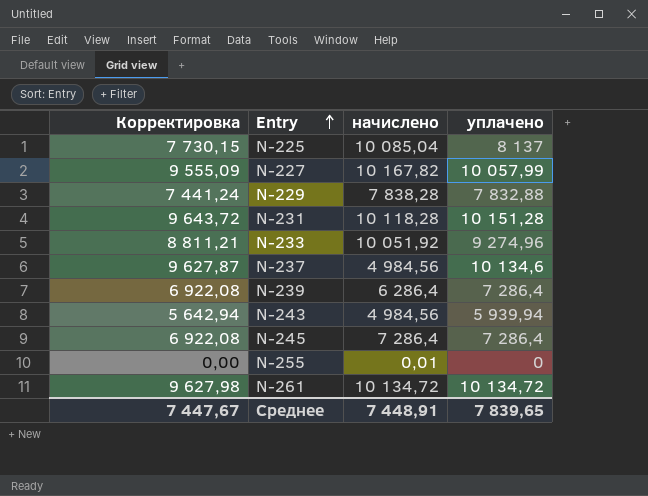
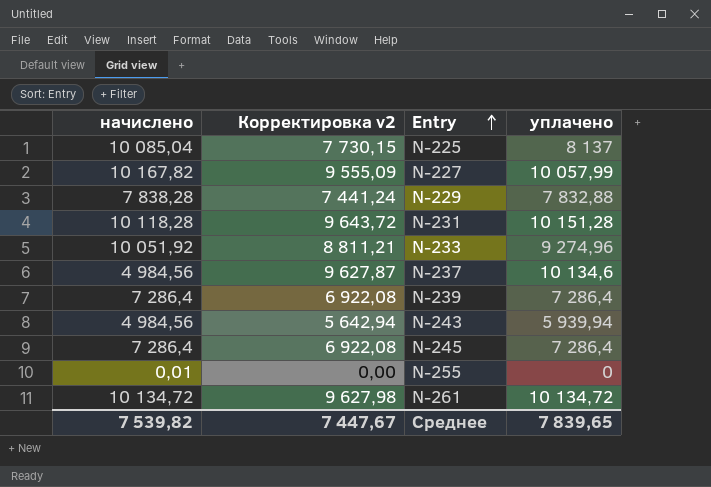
column начислено | position: 3 -> 1
column name: Корректировка -> Корректировка v2
N-239 | начислено: 6 286,4 -> 7 286,4
Среднее | начислено: 7 448,91 -> 7 539,82

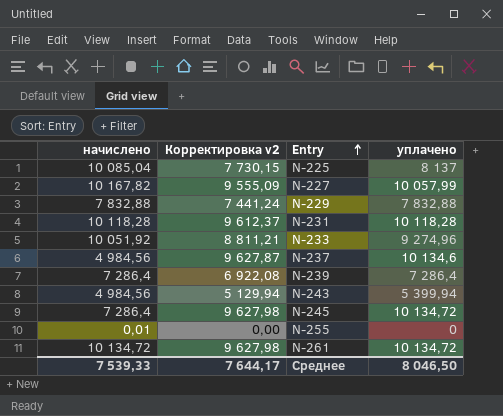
N-229 | начислено: 7 838,28 -> 7 832,88
N-231 | Корректировка v2: 9 643,72 -> 9 612,37
N-231 | уплачено: 10 151,28 -> 10 118,28
N-243 | Корректировка v2: 5 642,94 -> 5 129,94
N-243 | уплачено: 5 939,94 -> 5 399,94
N-245 | Корректировка v2: 6 922,08 -> 9 627,98
N-245 | уплачено: 7 286,4 -> 10 134,72
Среднее | начислено: 7 539,82 -> 7 539,33
Среднее | Корректировка v2: 7 447,67 -> 7 644,17
Среднее | уплачено: 7 839,65 -> 8 046,50

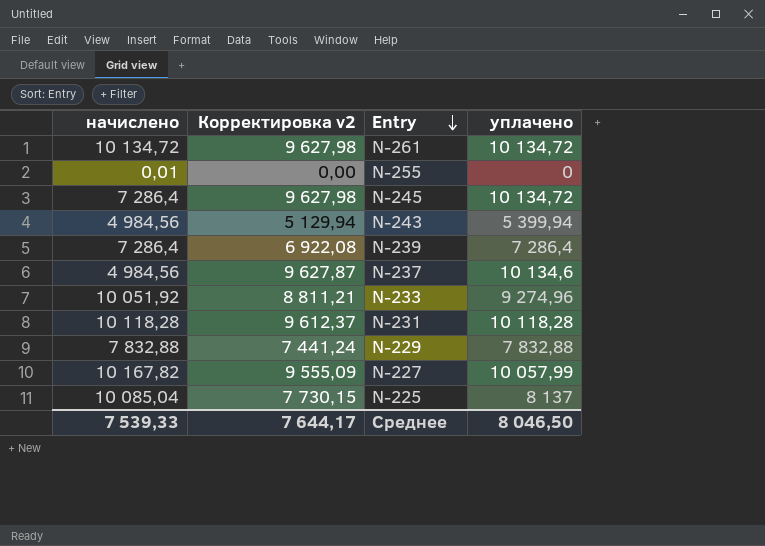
row order: Entry ascending -> Entry descending

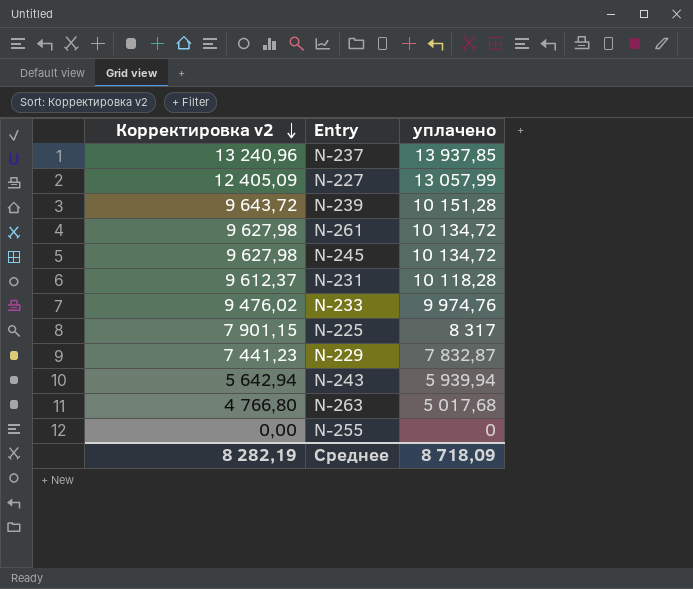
row order: Entry descending -> Корректировка v2 descending
column начислено | position: 1 -> none
N-237 | Корректировка v2: 9 627,87 -> 13 240,96
N-237 | уплачено: 10 134,6 -> 13 937,85
N-227 | Корректировка v2: 9 555,09 -> 12 405,09
N-227 | уплачено: 10 057,99 -> 13 057,99
N-239 | Корректировка v2: 6 922,08 -> 9 643,72
N-239 | уплачено: 7 286,4 -> 10 151,28
N-233 | Корректировка v2: 8 811,21 -> 9 476,02
N-233 | уплачено: 9 274,96 -> 9 974,76
N-225 | Корректировка v2: 7 730,15 -> 7 901,15
N-225 | уплачено: 8 137 -> 8 317
N-229 | Корректировка v2: 7 441,24 -> 7 441,23
N-229 | уплачено: 7 832,88 -> 7 832,87
N-243 | Корректировка v2: 5 129,94 -> 5 642,94
N-243 | уплачено: 5 399,94 -> 5 939,94
row N-263: none -> 4 766,80 | 5 017,68
Среднее | Корректировка v2: 7 644,17 -> 8 282,19
Среднее | уплачено: 8 046,50 -> 8 718,09

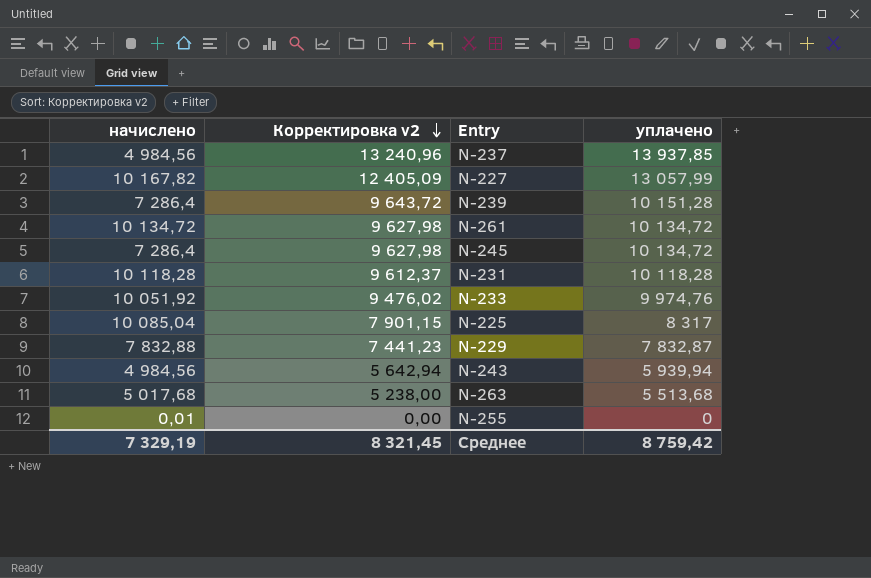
column начислено | position: none -> 1
N-263 | Корректировка v2: 4 766,80 -> 5 238,00
N-263 | уплачено: 5 017,68 -> 5 513,68
Среднее | Корректировка v2: 8 282,19 -> 8 321,45
Среднее | уплачено: 8 718,09 -> 8 759,42

